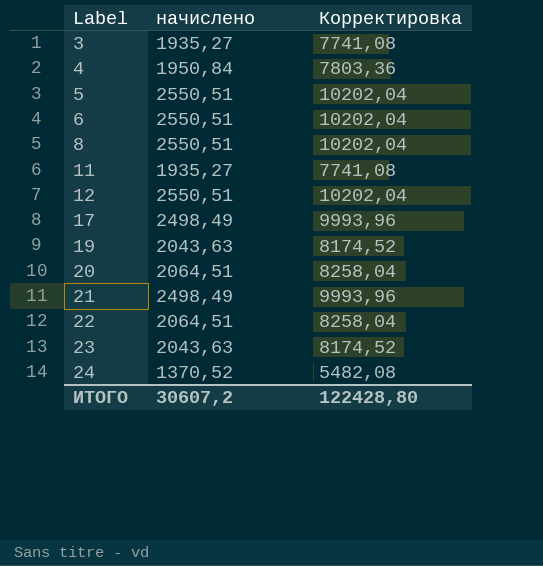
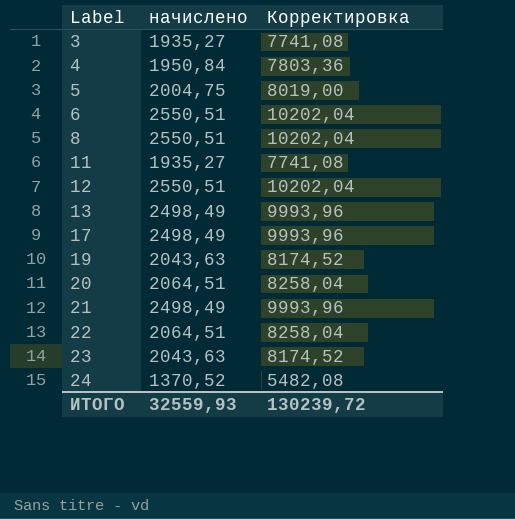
5 | начислено: 2550,51 -> 2004,75
5 | Корректировка: 10202,04 -> 8019,00
row 13: none -> 2498,49 | 9993,96
ИТОГО | начислено: 30607,2 -> 32559,93
ИТОГО | Корректировка: 122428,80 -> 130239,72

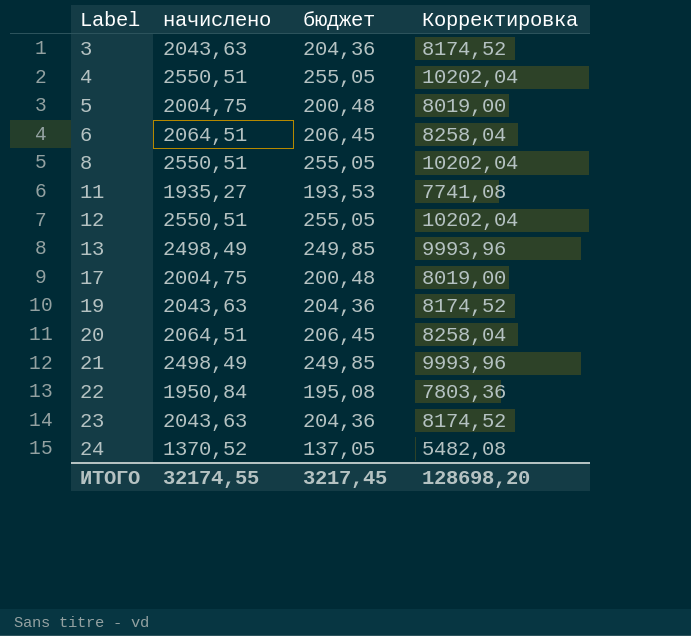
column бюджет | formula: none -> [начислено] * 0,1
3 | начислено: 1935,27 -> 2043,63
3 | Корректировка: 7741,08 -> 8174,52
4 | начислено: 1950,84 -> 2550,51
4 | Корректировка: 7803,36 -> 10202,04
6 | начислено: 2550,51 -> 2064,51
6 | Корректировка: 10202,04 -> 8258,04
17 | начислено: 2498,49 -> 2004,75
17 | Корректировка: 9993,96 -> 8019,00
22 | начислено: 2064,51 -> 1950,84
22 | Корректировка: 8258,04 -> 7803,36
ИТОГО | начислено: 32559,93 -> 32174,55
ИТОГО | Корректировка: 130239,72 -> 128698,20

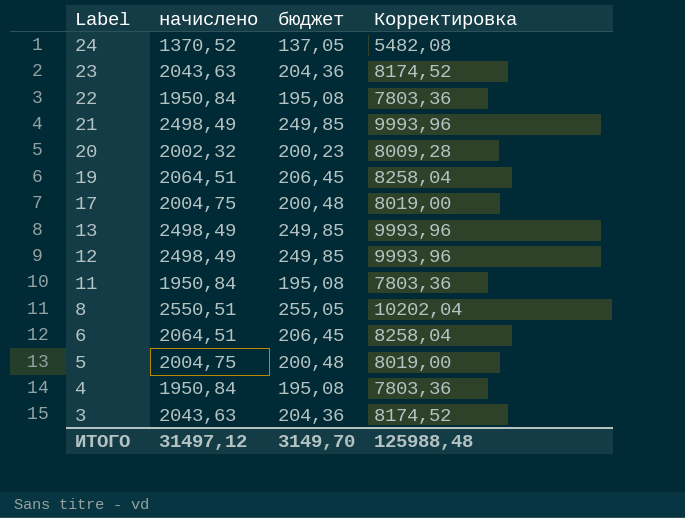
row order: Label ascending -> Label descending
20 | начислено: 2064,51 -> 2002,32
20 | бюджет: 206,45 -> 200,23
20 | Корректировка: 8258,04 -> 8009,28
19 | начислено: 2043,63 -> 2064,51
19 | бюджет: 204,36 -> 206,45
19 | Корректировка: 8174,52 -> 8258,04
12 | начислено: 2550,51 -> 2498,49
12 | бюджет: 255,05 -> 249,85
12 | Корректировка: 10202,04 -> 9993,96
11 | начислено: 1935,27 -> 1950,84
11 | бюджет: 193,53 -> 195,08
11 | Корректировка: 7741,08 -> 7803,36
4 | начислено: 2550,51 -> 1950,84
4 | бюджет: 255,05 -> 195,08
4 | Корректировка: 10202,04 -> 7803,36
ИТОГО | начислено: 32174,55 -> 31497,12
ИТОГО | бюджет: 3217,45 -> 3149,70
ИТОГО | Корректировка: 128698,20 -> 125988,48

